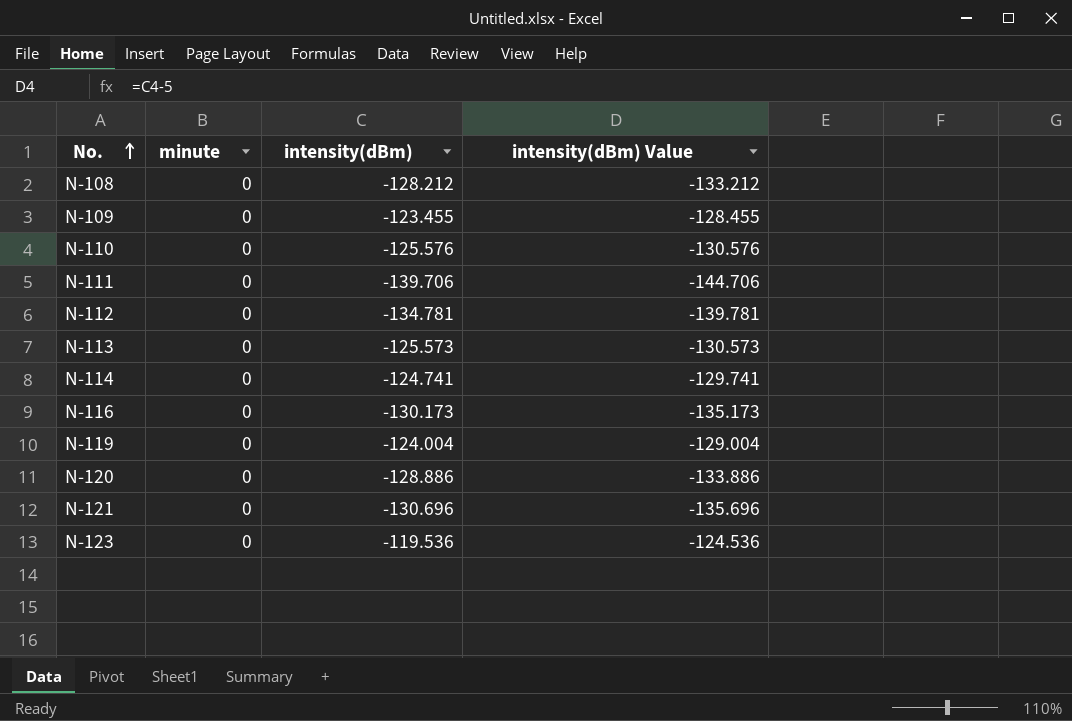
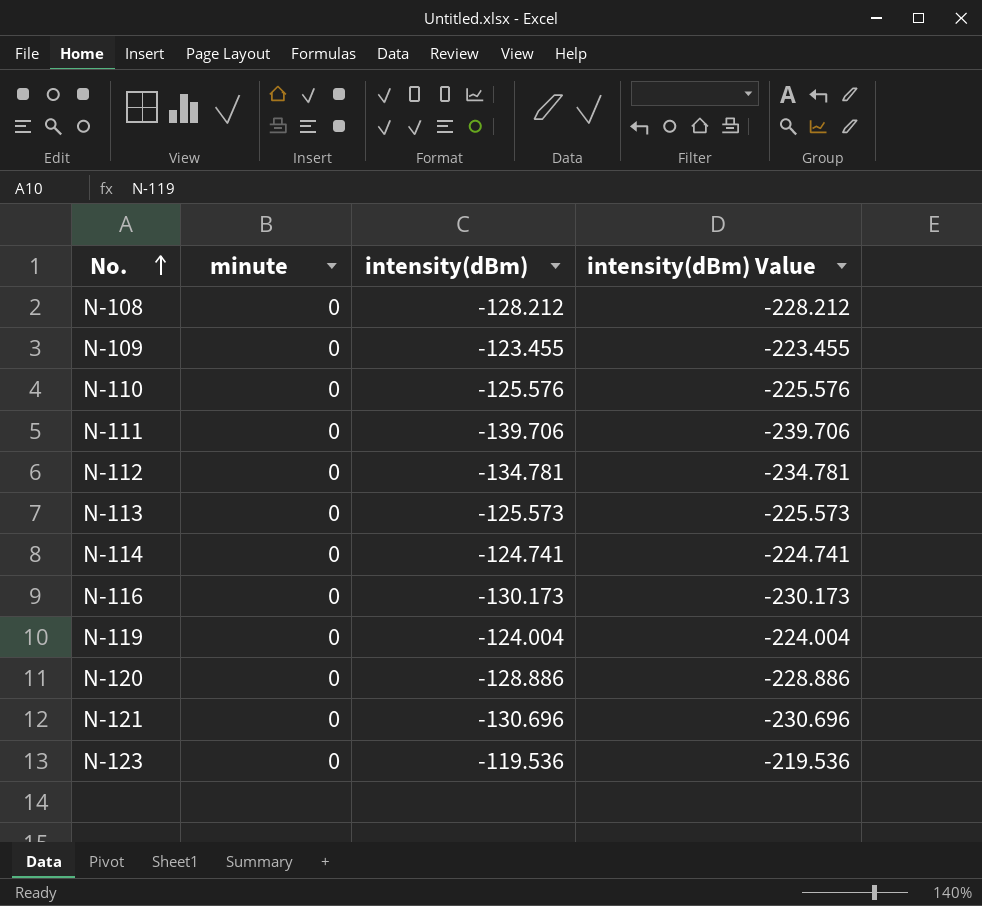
column intensity(dBm) Value | formula: [intensity(dBm)] - 5 -> [intensity(dBm)] - 100

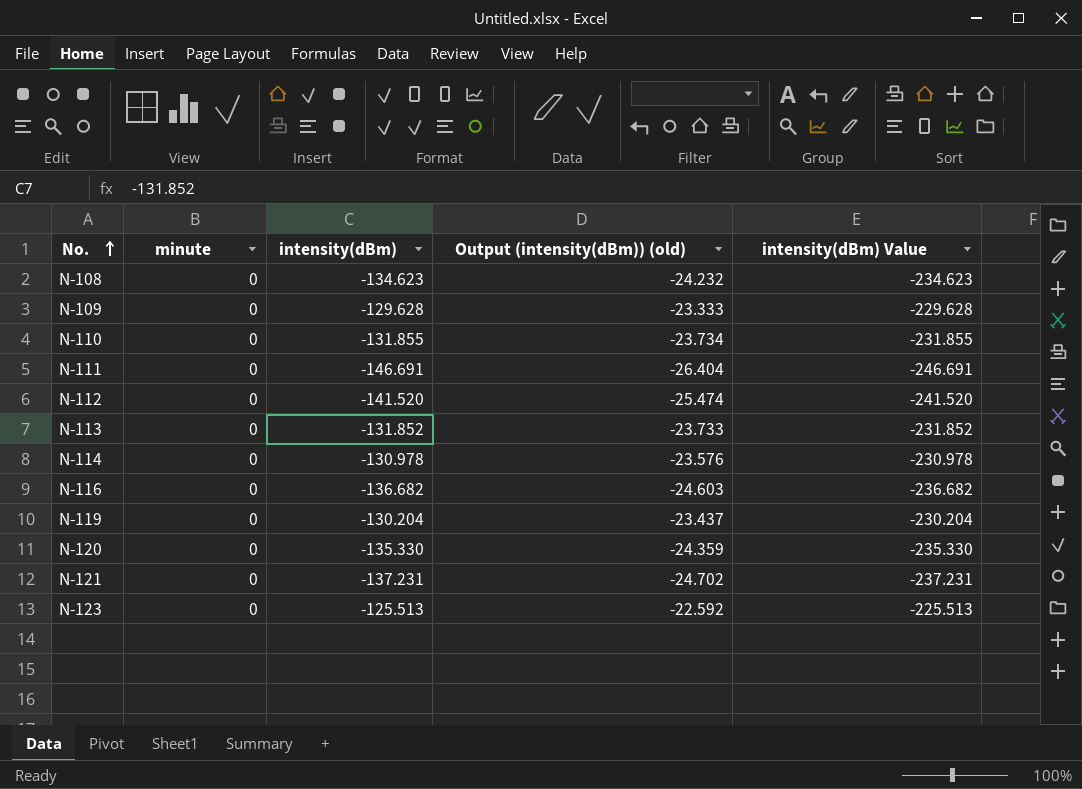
column Output (intensity(dBm)) (old) | formula: none -> [intensity(dBm)] * 0.18
N-108 | intensity(dBm): -128.212 -> -134.623
N-108 | intensity(dBm) Value: -228.212 -> -234.623
N-109 | intensity(dBm): -123.455 -> -129.628
N-109 | intensity(dBm) Value: -223.455 -> -229.628
N-110 | intensity(dBm): -125.576 -> -131.855
N-110 | intensity(dBm) Value: -225.576 -> -231.855
N-111 | intensity(dBm): -139.706 -> -146.691
N-111 | intensity(dBm) Value: -239.706 -> -246.691
N-112 | intensity(dBm): -134.781 -> -141.520
N-112 | intensity(dBm) Value: -234.781 -> -241.520
N-113 | intensity(dBm): -125.573 -> -131.852
N-113 | intensity(dBm) Value: -225.573 -> -231.852
N-114 | intensity(dBm): -124.741 -> -130.978
N-114 | intensity(dBm) Value: -224.741 -> -230.978
N-116 | intensity(dBm): -130.173 -> -136.682
N-116 | intensity(dBm) Value: -230.173 -> -236.682
N-119 | intensity(dBm): -124.004 -> -130.204
N-119 | intensity(dBm) Value: -224.004 -> -230.204
N-120 | intensity(dBm): -128.886 -> -135.330
N-120 | intensity(dBm) Value: -228.886 -> -235.330
N-121 | intensity(dBm): -130.696 -> -137.231
N-121 | intensity(dBm) Value: -230.696 -> -237.231
N-123 | intensity(dBm): -119.536 -> -125.513
N-123 | intensity(dBm) Value: -219.536 -> -225.513

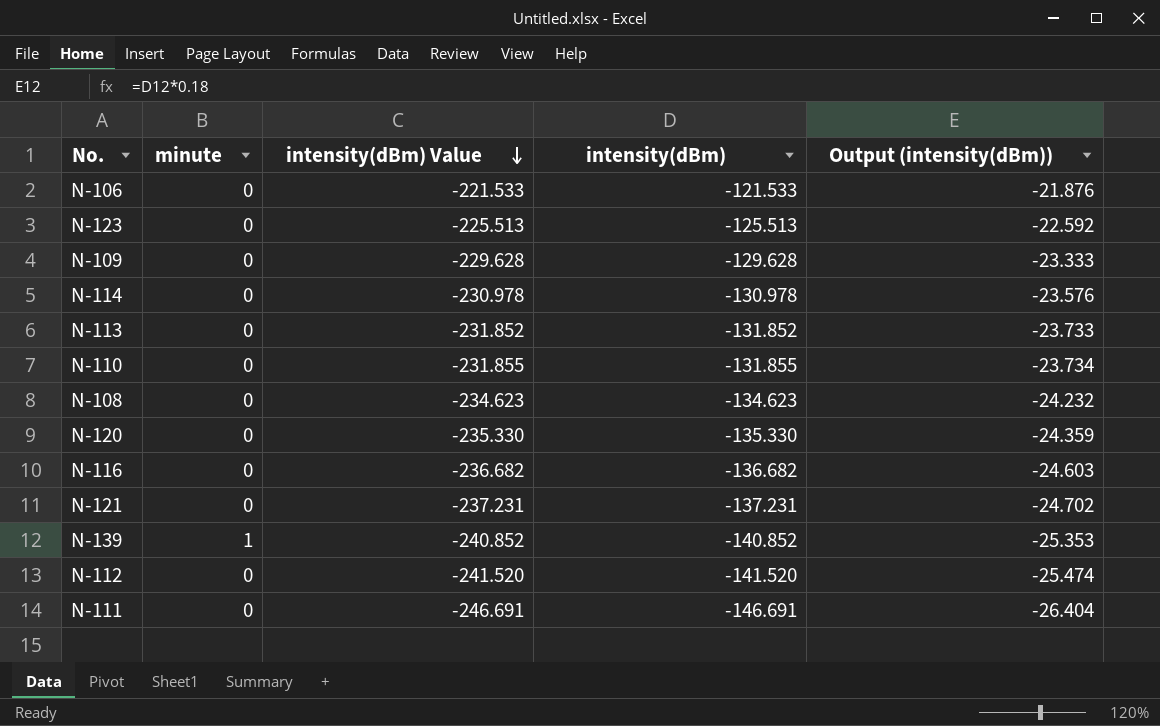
row order: No. ascending -> intensity(dBm) Value descending
column intensity(dBm) Value | position: 5 -> 3
column name: Output (intensity(dBm)) (old) -> Output (intensity(dBm))
row N-119: 0 | -130.204 | -23.437 | -230.204 -> none
row N-106: none -> 0 | -221.533 | -121.533 | -21.876
row N-139: none -> 1 | -240.852 | -140.852 | -25.353

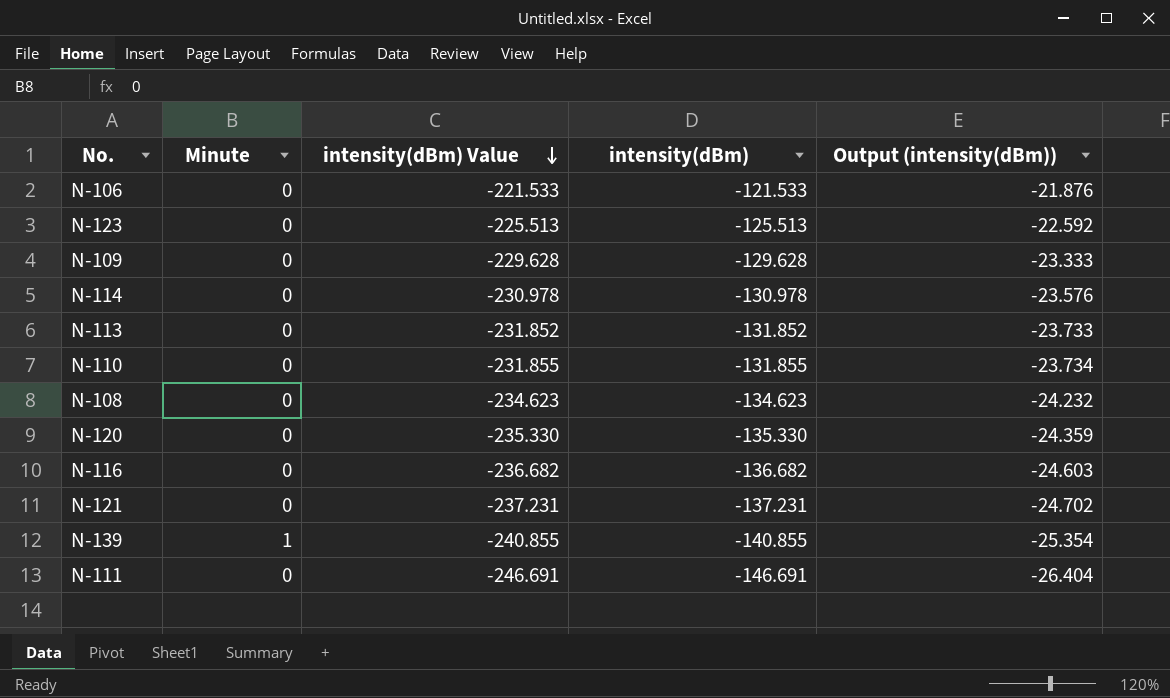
column name: minute -> Minute
row N-112: 0 | -241.520 | -141.520 | -25.474 -> none
N-139 | intensity(dBm) Value: -240.852 -> -240.855
N-139 | intensity(dBm): -140.852 -> -140.855
N-139 | Output (intensity(dBm)): -25.353 -> -25.354

